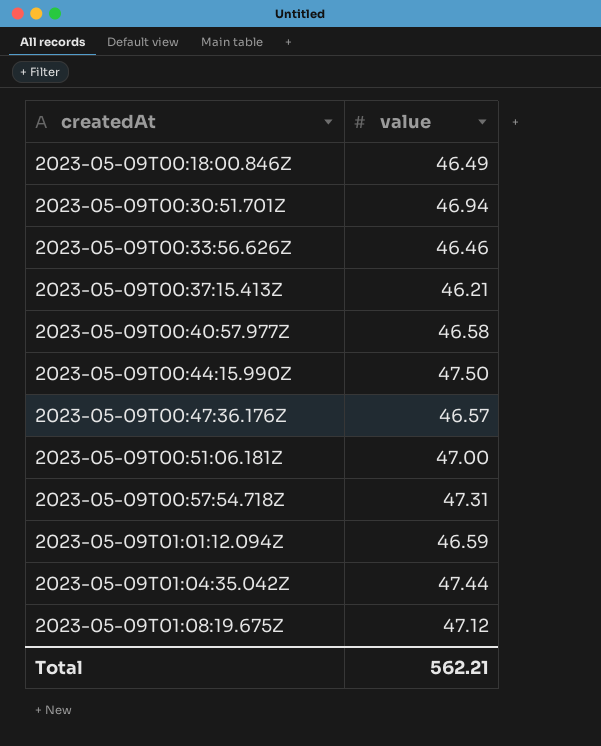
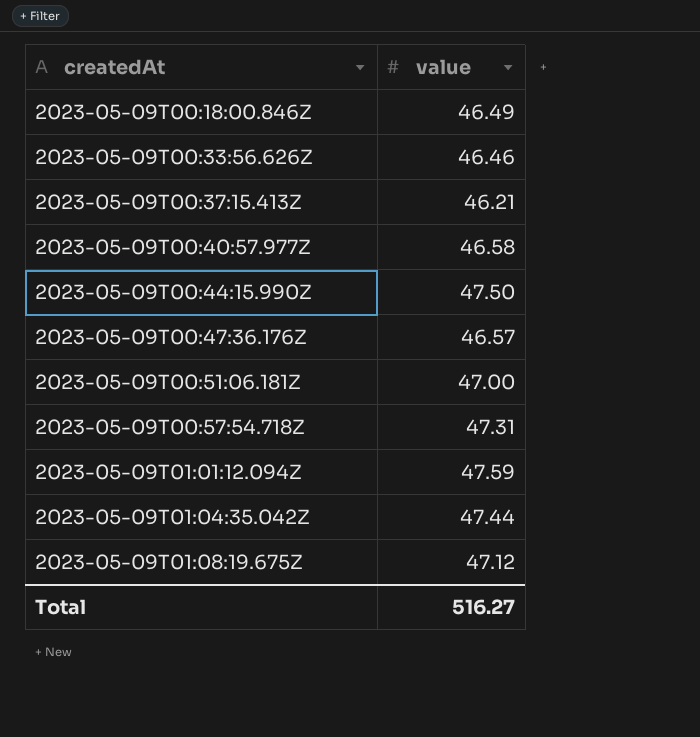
row 2023-05-09T00:30:51.701Z: 46.94 -> none
2023-05-09T01:01:12.094Z | value: 46.59 -> 47.59
Total | value: 562.21 -> 516.27

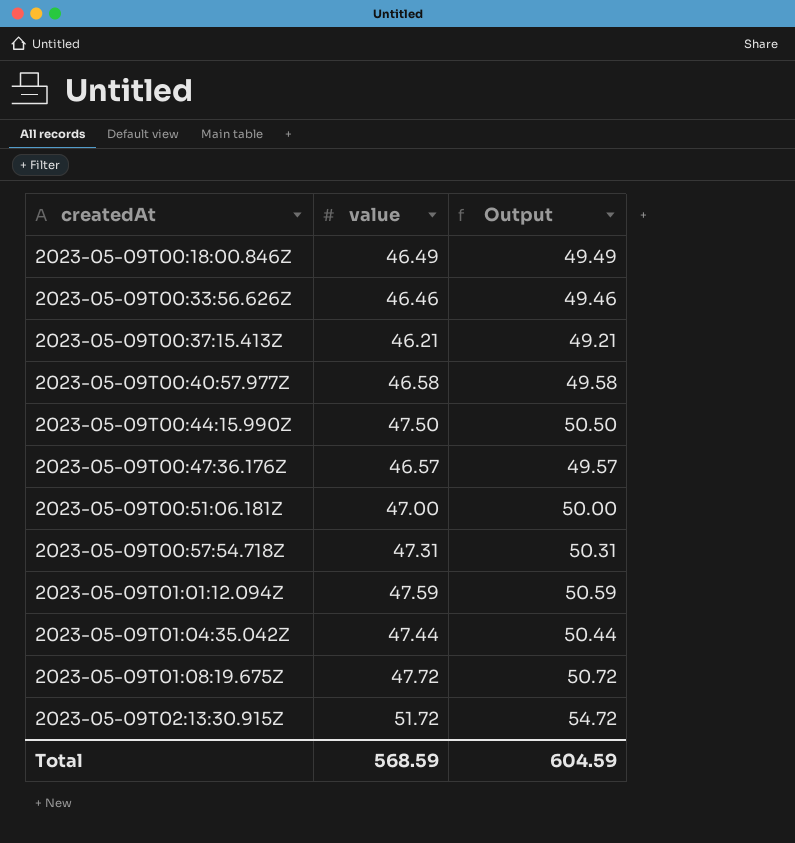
column Output | formula: none -> [value] + 3
2023-05-09T01:08:19.675Z | value: 47.12 -> 47.72
row 2023-05-09T02:13:30.915Z: none -> 51.72 | 54.72
Total | value: 516.27 -> 568.59

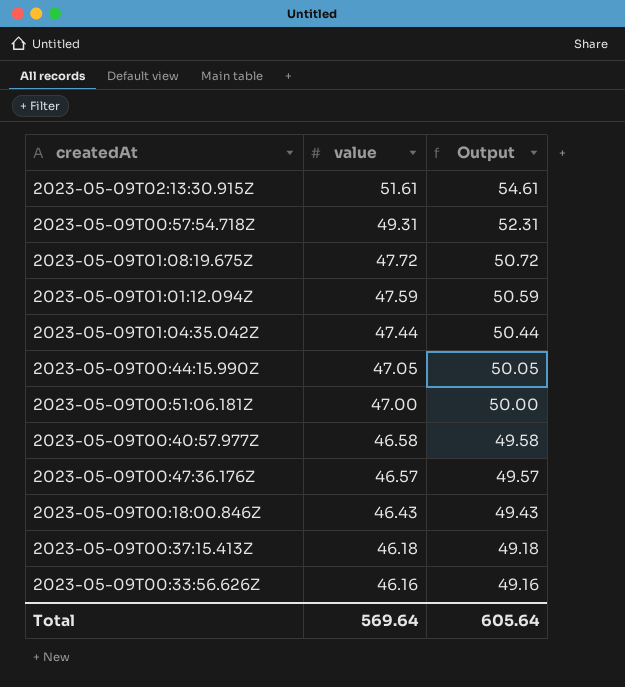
row order: createdAt ascending -> value descending
2023-05-09T02:13:30.915Z | value: 51.72 -> 51.61
2023-05-09T02:13:30.915Z | Output: 54.72 -> 54.61
2023-05-09T00:57:54.718Z | value: 47.31 -> 49.31
2023-05-09T00:57:54.718Z | Output: 50.31 -> 52.31
2023-05-09T00:44:15.990Z | value: 47.50 -> 47.05
2023-05-09T00:44:15.990Z | Output: 50.50 -> 50.05
2023-05-09T00:18:00.846Z | value: 46.49 -> 46.43
2023-05-09T00:18:00.846Z | Output: 49.49 -> 49.43
2023-05-09T00:37:15.413Z | value: 46.21 -> 46.18
2023-05-09T00:37:15.413Z | Output: 49.21 -> 49.18
2023-05-09T00:33:56.626Z | value: 46.46 -> 46.16
2023-05-09T00:33:56.626Z | Output: 49.46 -> 49.16
Total | value: 568.59 -> 569.64
Total | Output: 604.59 -> 605.64

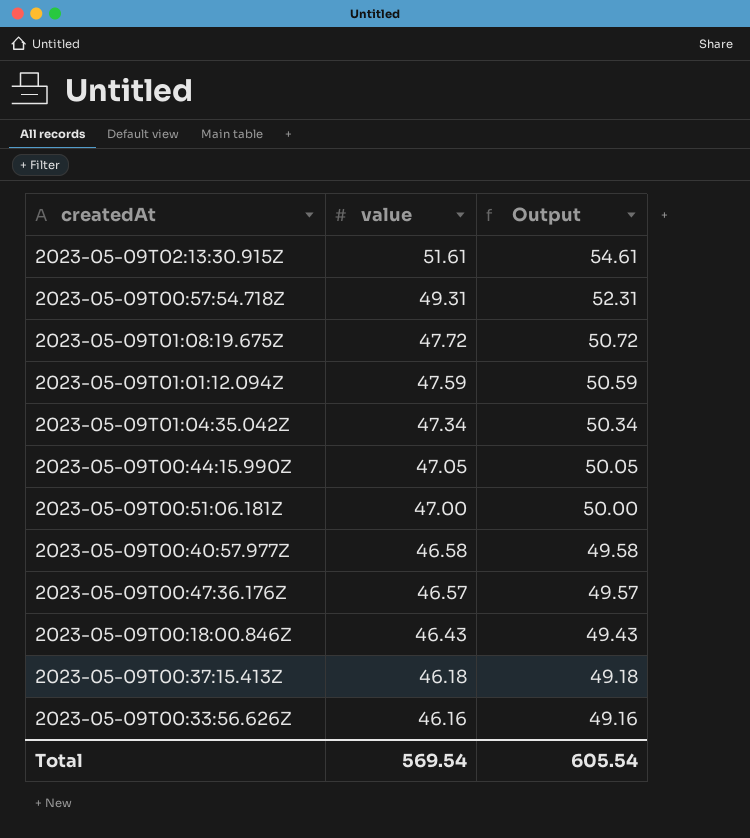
2023-05-09T01:04:35.042Z | value: 47.44 -> 47.34
2023-05-09T01:04:35.042Z | Output: 50.44 -> 50.34
Total | value: 569.64 -> 569.54
Total | Output: 605.64 -> 605.54

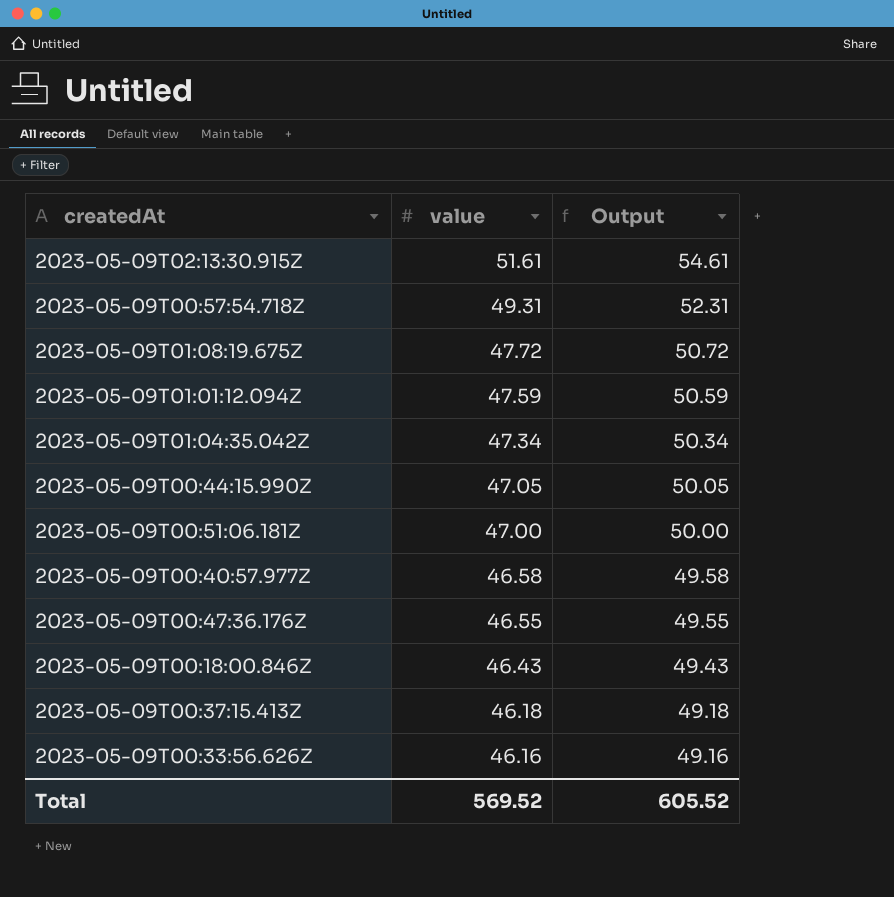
2023-05-09T00:47:36.176Z | value: 46.57 -> 46.55
2023-05-09T00:47:36.176Z | Output: 49.57 -> 49.55
Total | value: 569.54 -> 569.52
Total | Output: 605.54 -> 605.52

